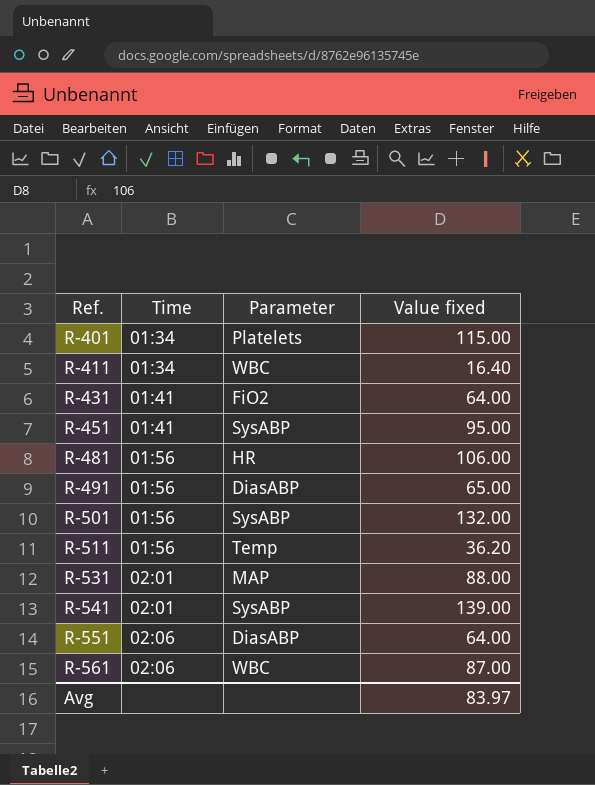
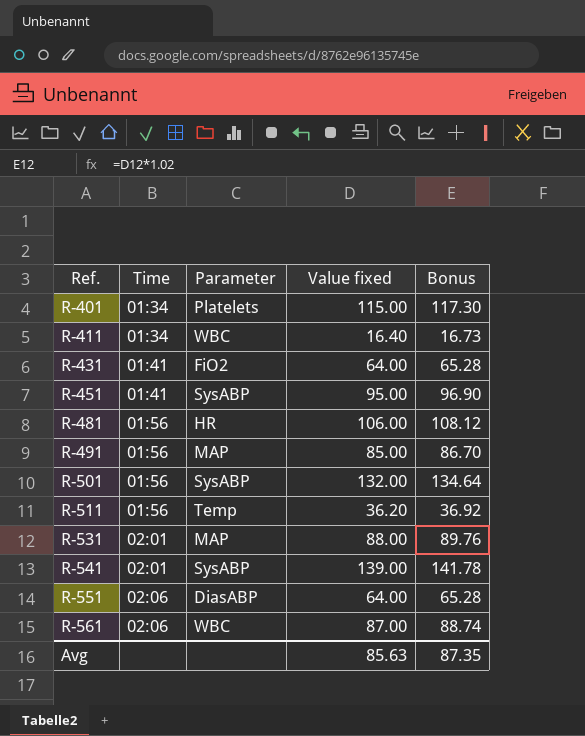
column Bonus | formula: none -> [Value fixed] * 1.02
R-491 | Parameter: DiasABP -> MAP
R-491 | Value fixed: 65.00 -> 85.00
Avg | Value fixed: 83.97 -> 85.63

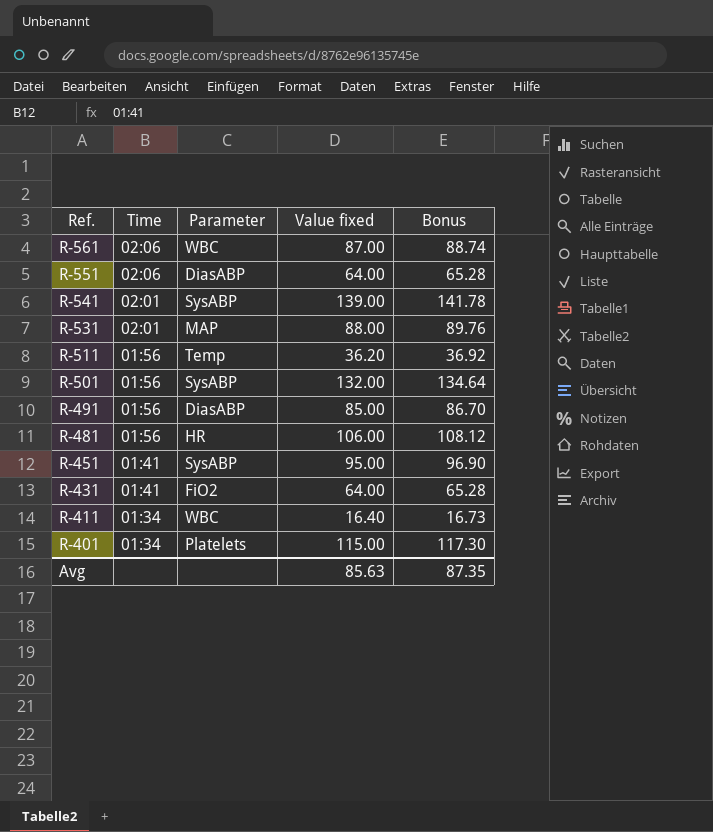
row order: Ref. ascending -> Ref. descending
R-491 | Parameter: MAP -> DiasABP

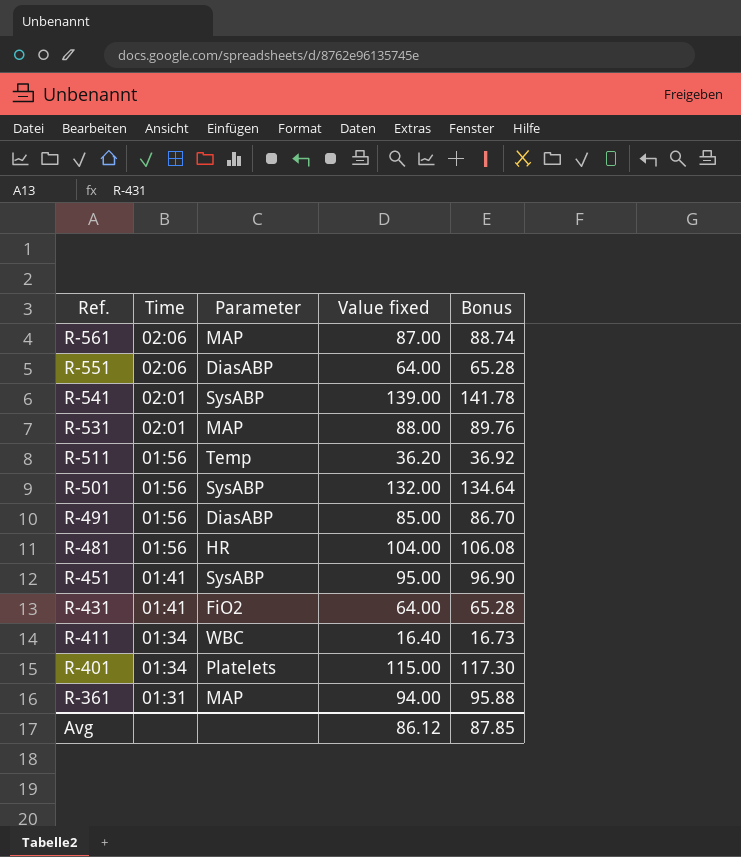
R-561 | Parameter: WBC -> MAP
R-481 | Value fixed: 106.00 -> 104.00
R-481 | Bonus: 108.12 -> 106.08
row R-361: none -> 01:31 | MAP | 94.00 | 95.88
Avg | Value fixed: 85.63 -> 86.12
Avg | Bonus: 87.35 -> 87.85

